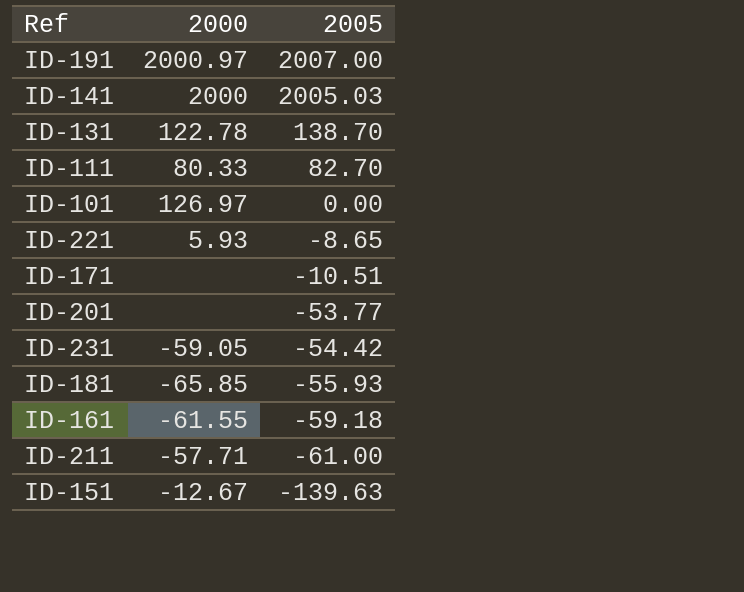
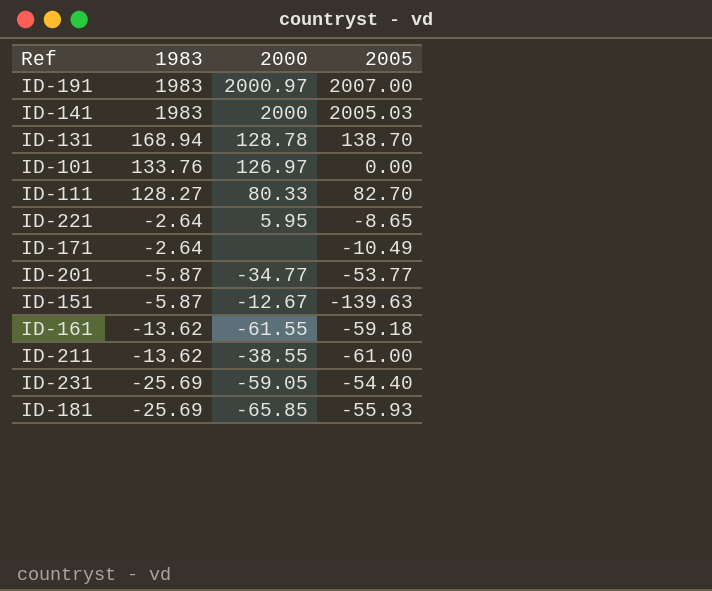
row order: 2005 descending -> 1983 descending
column 1983 | position: none -> 2
ID-131 | 2000: 122.78 -> 128.78
ID-221 | 2000: 5.93 -> 5.95
ID-171 | 2005: -10.51 -> -10.49
ID-201 | 2000: none -> -34.77
ID-211 | 2000: -57.71 -> -38.55
ID-231 | 2005: -54.42 -> -54.40

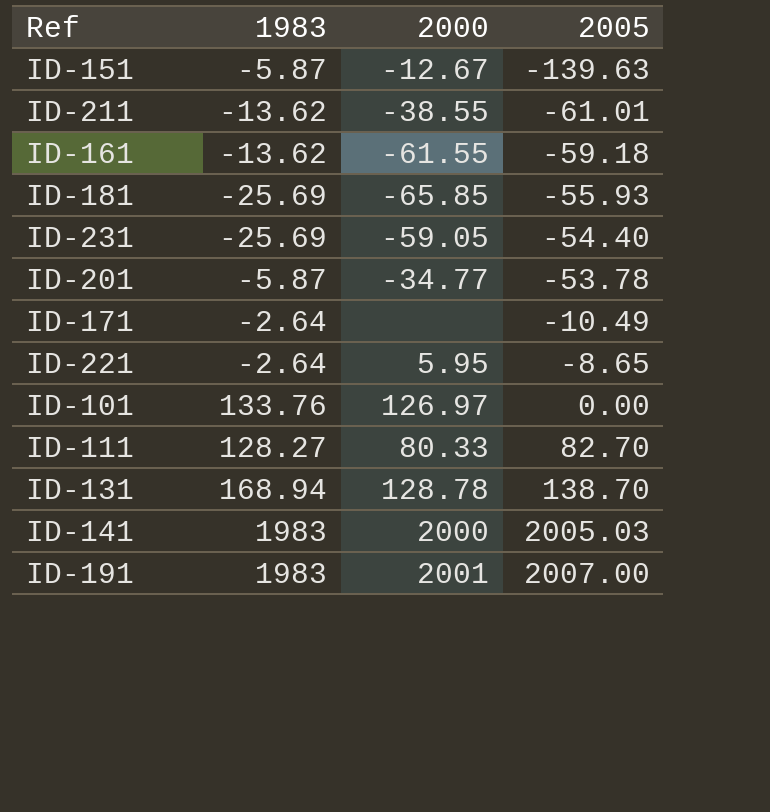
row order: 1983 descending -> 2005 ascending
ID-211 | 2005: -61.00 -> -61.01
ID-201 | 2005: -53.77 -> -53.78
ID-191 | 2000: 2000.97 -> 2001

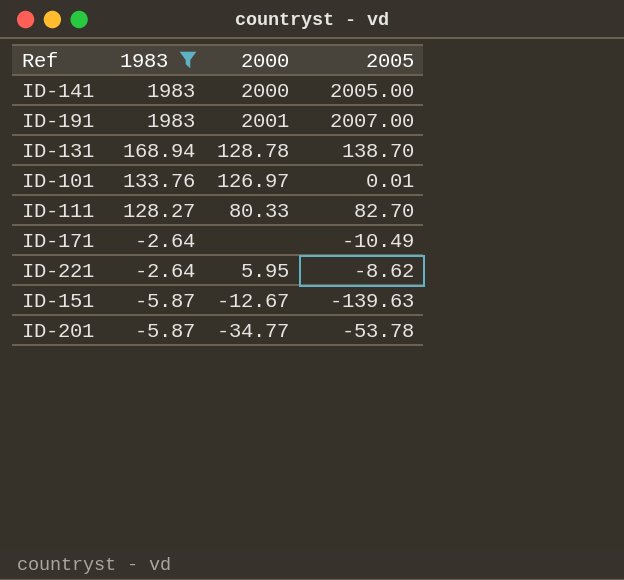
filter: none -> 1983 >= -5.87
row order: 2005 ascending -> 1983 descending
ID-141 | 2005: 2005.03 -> 2005.00
ID-101 | 2005: 0.00 -> 0.01
ID-221 | 2005: -8.65 -> -8.62

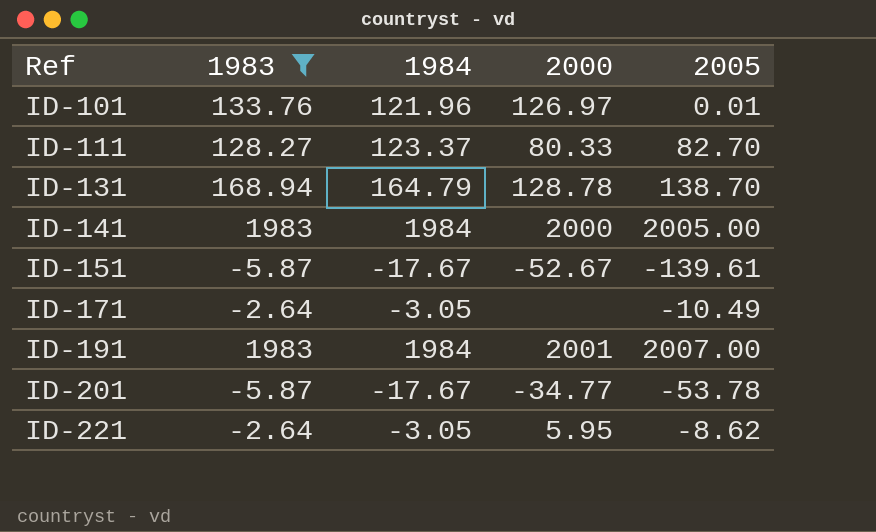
row order: 1983 descending -> Ref ascending
column 1984 | position: none -> 3
ID-151 | 2000: -12.67 -> -52.67
ID-151 | 2005: -139.63 -> -139.61

